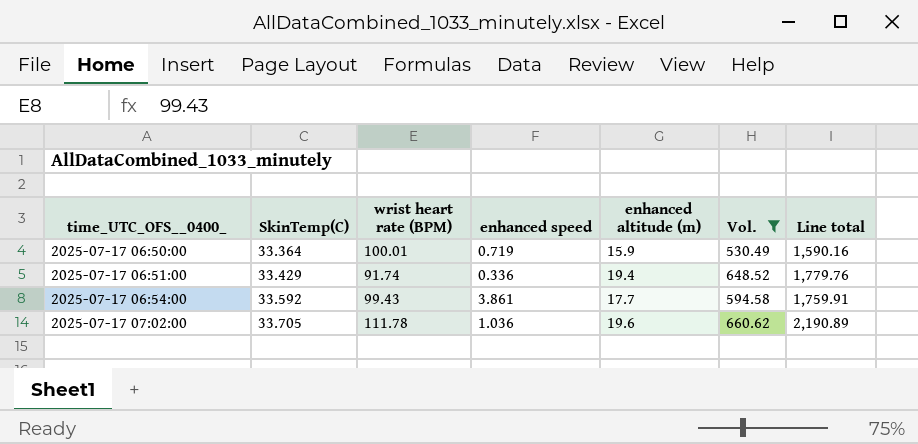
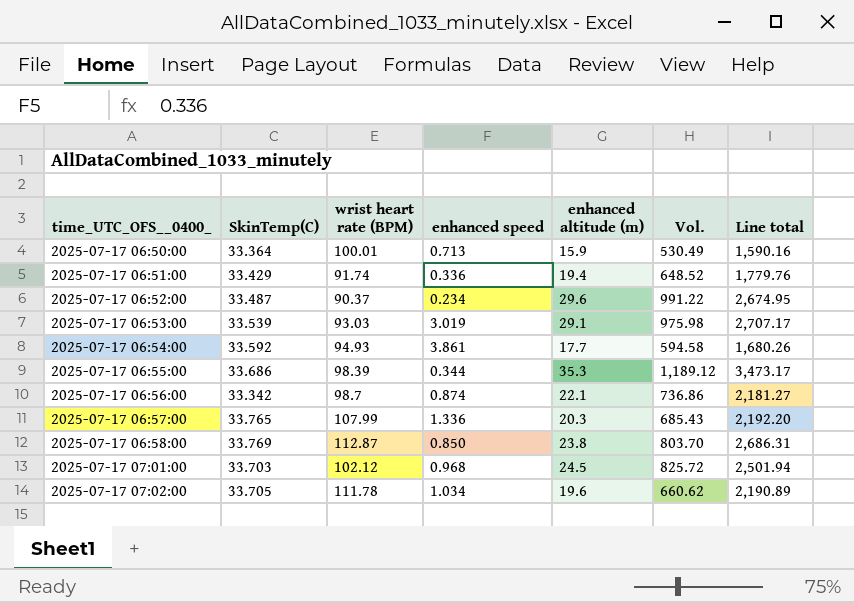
filter: Vol. <= 660.62 -> none
2025-07-17 06:50:00 | enhanced speed: 0.719 -> 0.713
2025-07-17 06:54:00 | wrist heart rate (BPM): 99.43 -> 94.93
2025-07-17 06:54:00 | Line total: 1,759.91 -> 1,680.26
2025-07-17 07:02:00 | enhanced speed: 1.036 -> 1.034

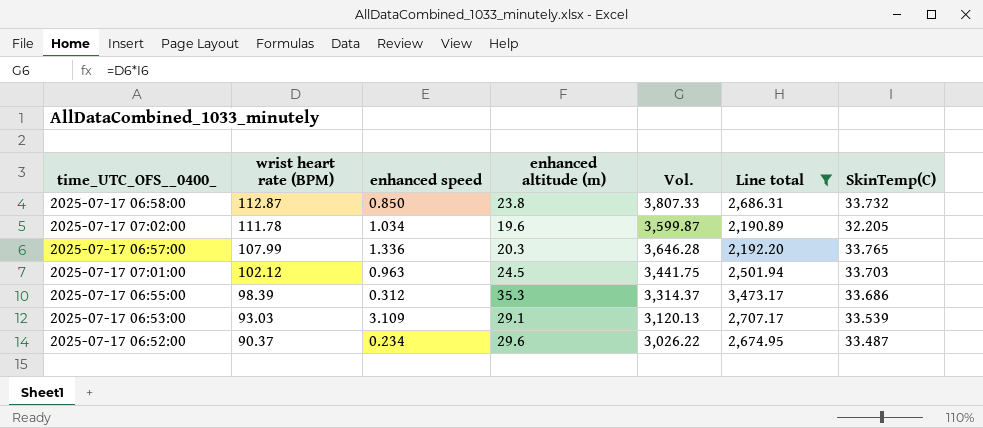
filter: none -> Line total >= 2,190.89
row order: time_UTC_OFS__0400_ ascending -> wrist heart rate (BPM) descending
column Vol. | formula: [SkinTemp(C)] * [enhanced altitude (m)] -> [wrist heart rate (BPM)] * [SkinTemp(C)]
column SkinTemp(C) | position: 2 -> 7
2025-07-17 06:58:00 | SkinTemp(C): 33.769 -> 33.732
2025-07-17 07:02:00 | SkinTemp(C): 33.705 -> 32.205
2025-07-17 07:01:00 | enhanced speed: 0.968 -> 0.963
2025-07-17 06:55:00 | enhanced speed: 0.344 -> 0.312
2025-07-17 06:53:00 | enhanced speed: 3.019 -> 3.109

